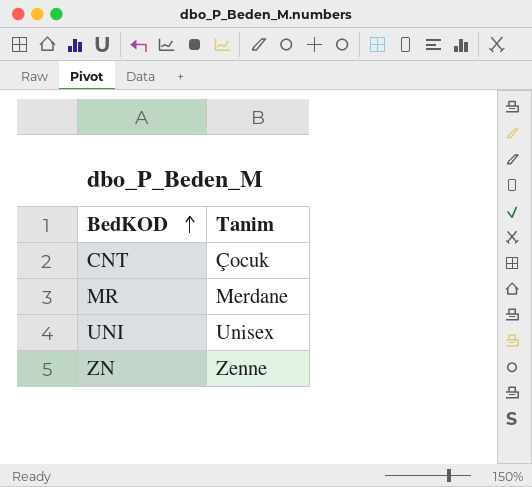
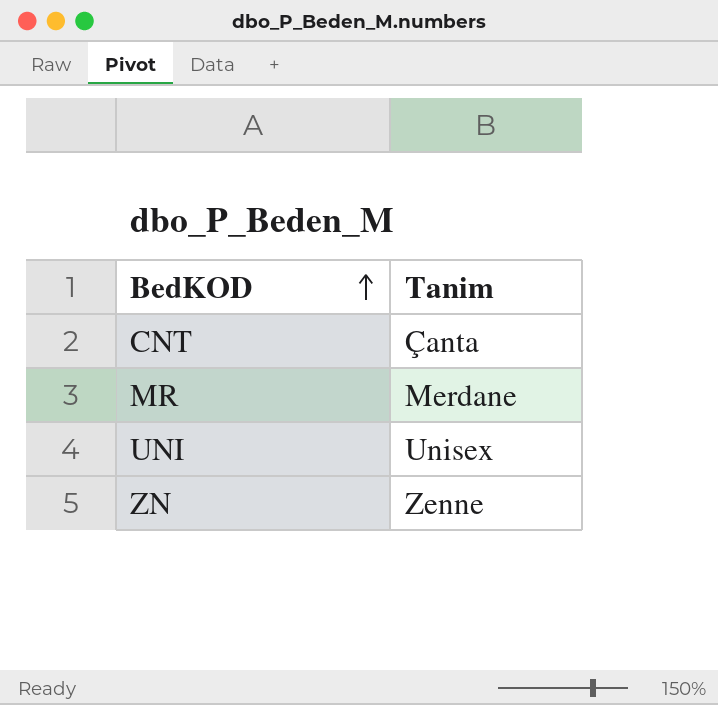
CNT | Tanim: Çocuk -> Çanta

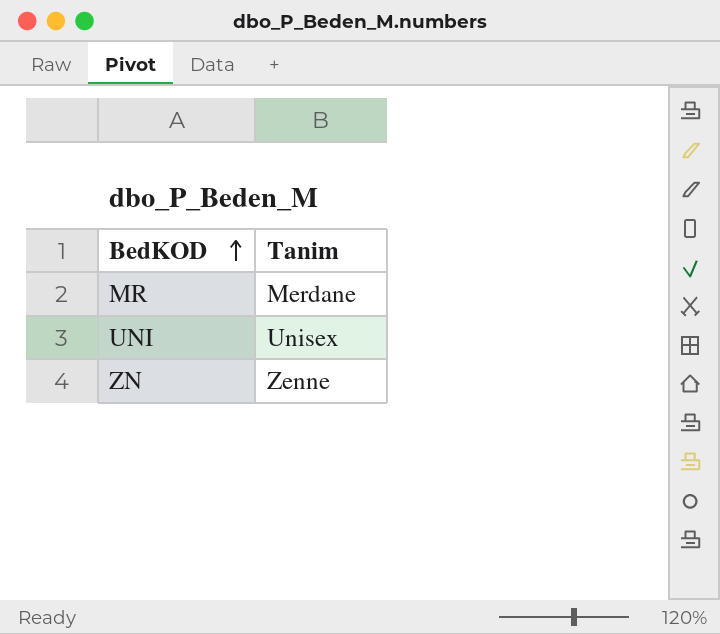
row CNT: Çanta -> none

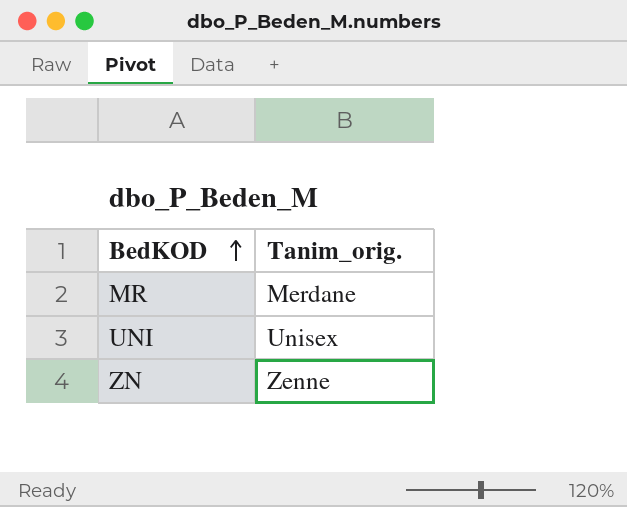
column name: Tanim -> Tanim_orig.

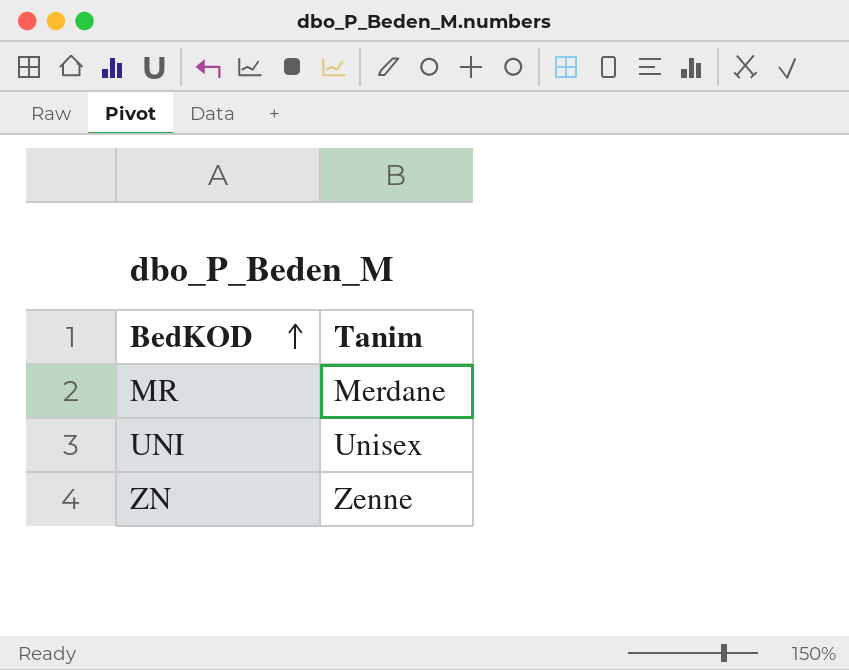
column name: Tanim_orig. -> Tanim

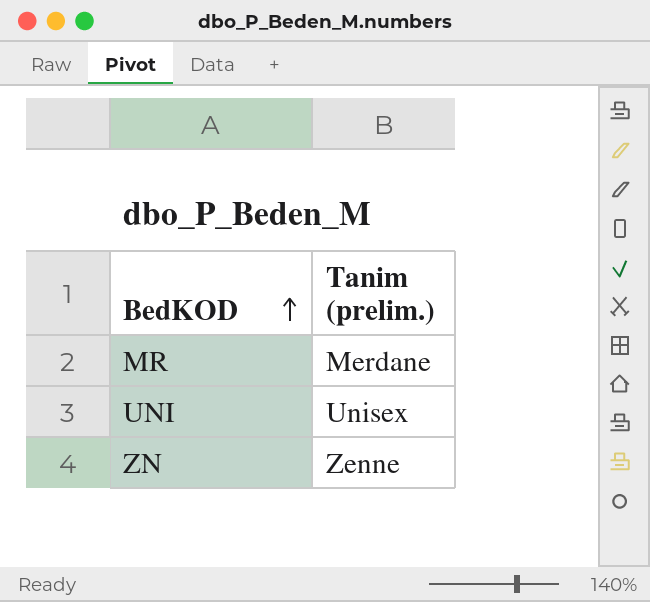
column name: Tanim -> Tanim (prelim.)

